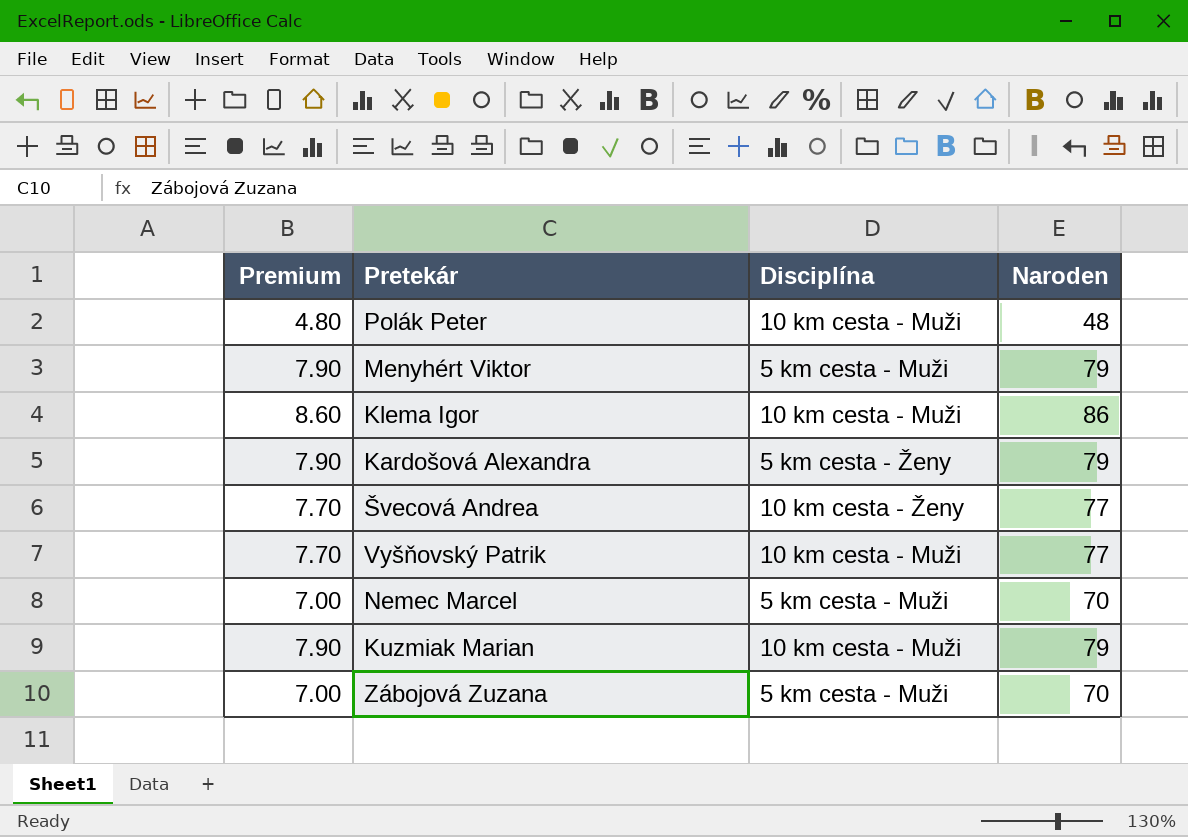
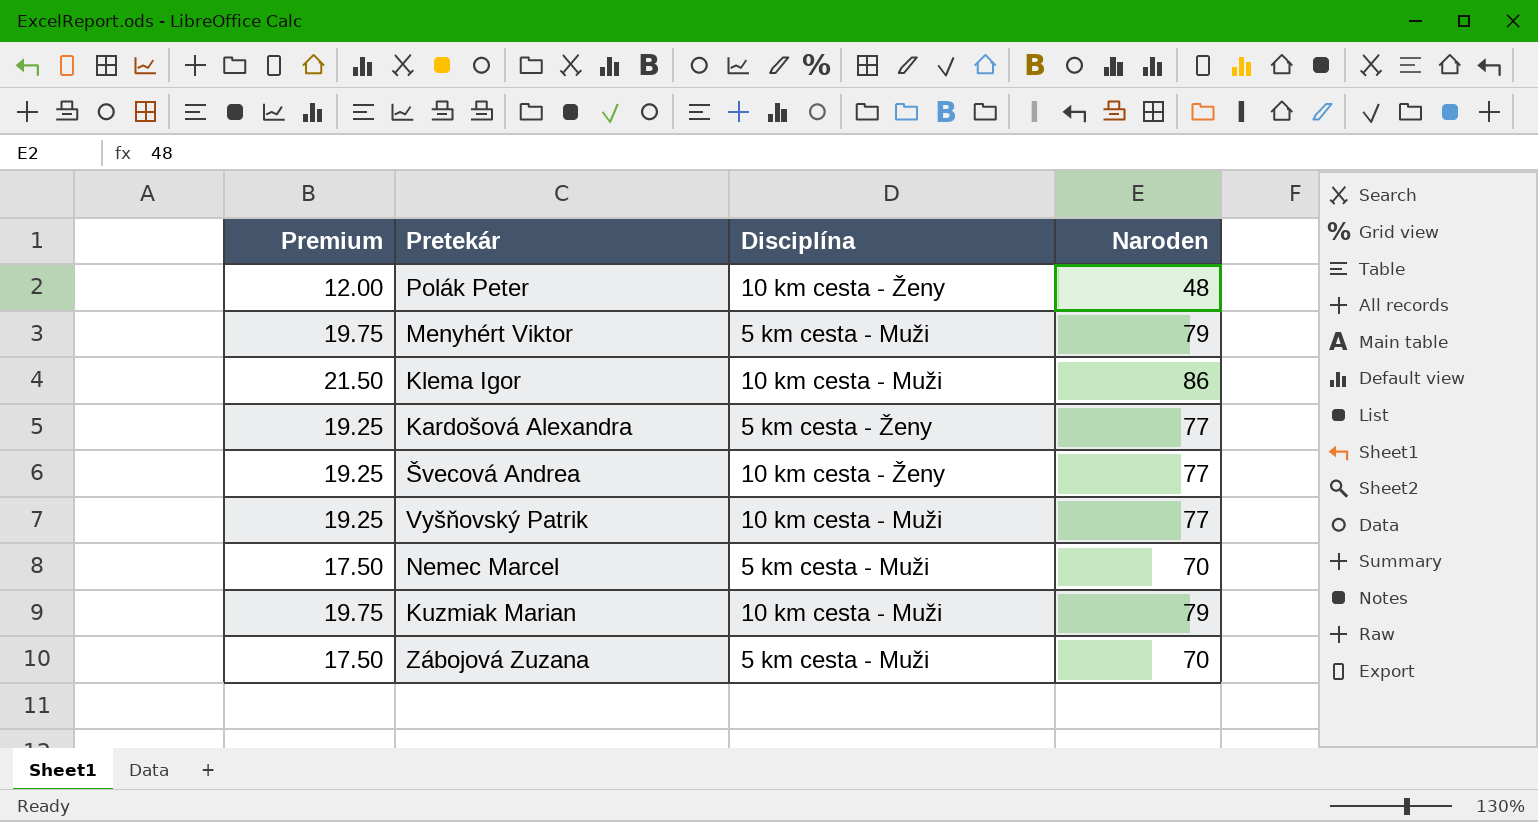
column Premium | formula: [Naroden] * 0.1 -> [Naroden] * 0.25
Polák Peter | Disciplína: 10 km cesta - Muži -> 10 km cesta - Ženy
Kardošová Alexandra | Naroden: 79 -> 77

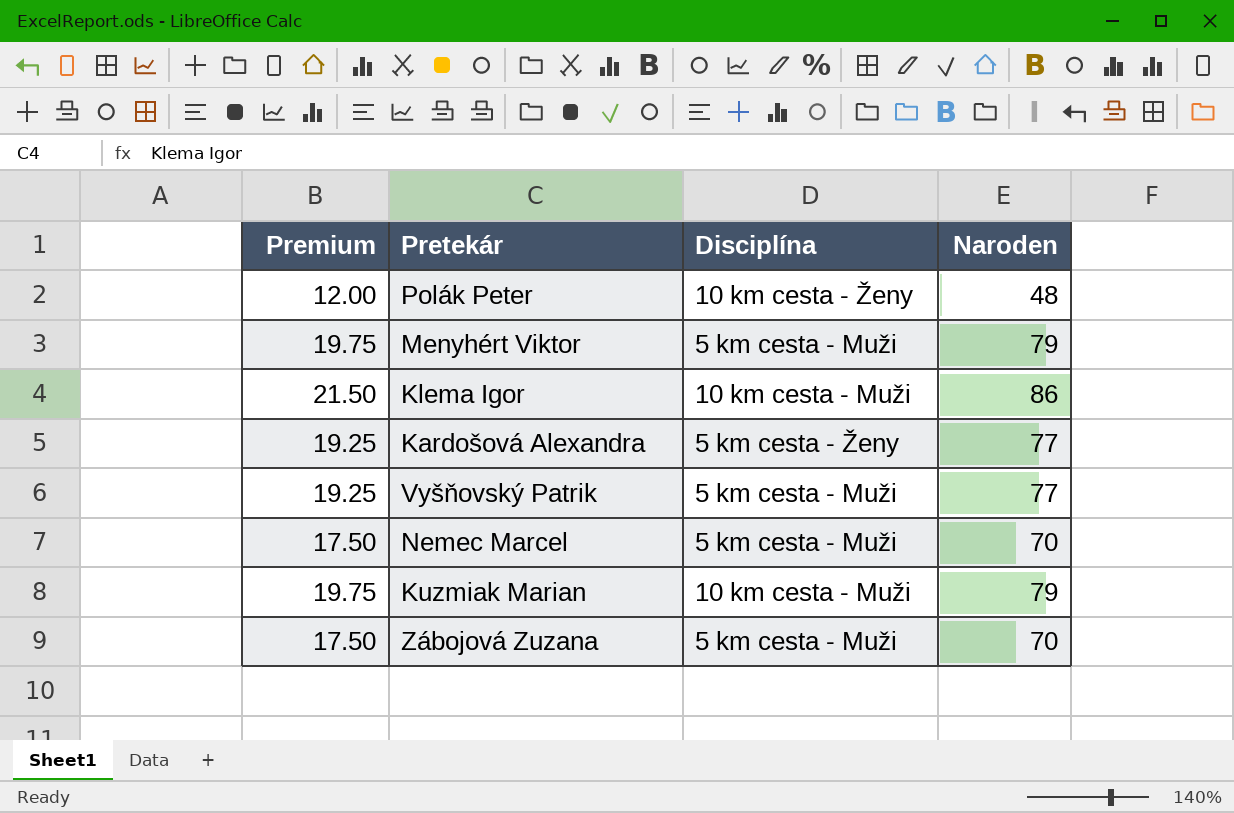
row Švecová Andrea: 19.25 | 10 km cesta - Ženy | 77 -> none
Vyšňovský Patrik | Disciplína: 10 km cesta - Muži -> 5 km cesta - Muži

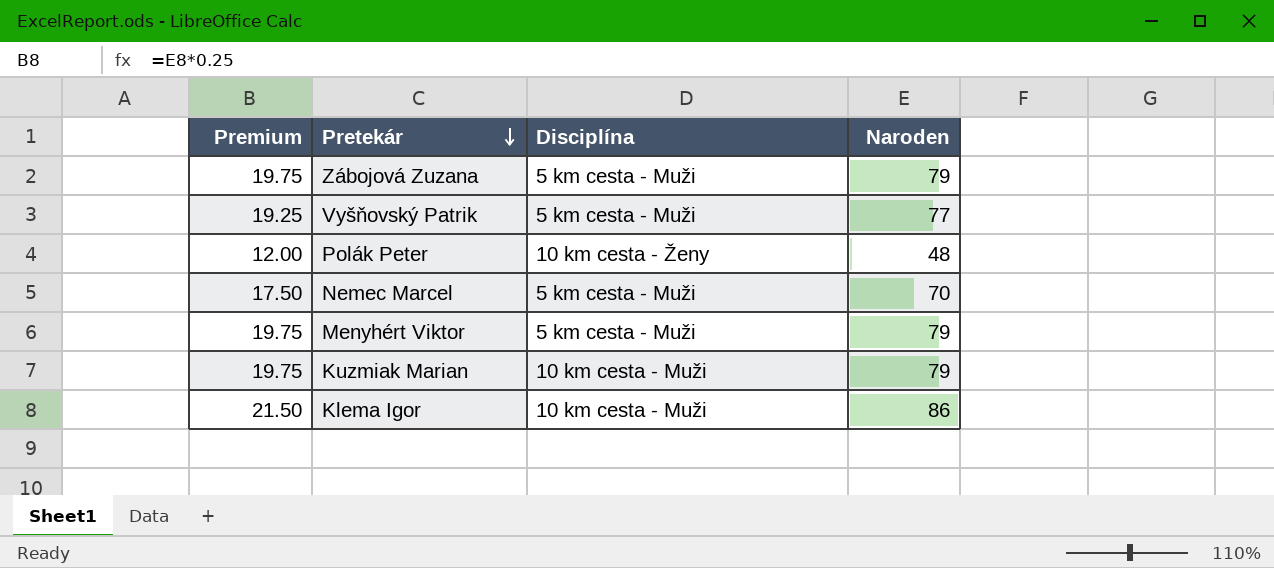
row order: none -> Pretekár descending
row Kardošová Alexandra: 19.25 | 5 km cesta - Ženy | 77 -> none
Zábojová Zuzana | Premium: 17.50 -> 19.75
Zábojová Zuzana | Naroden: 70 -> 79

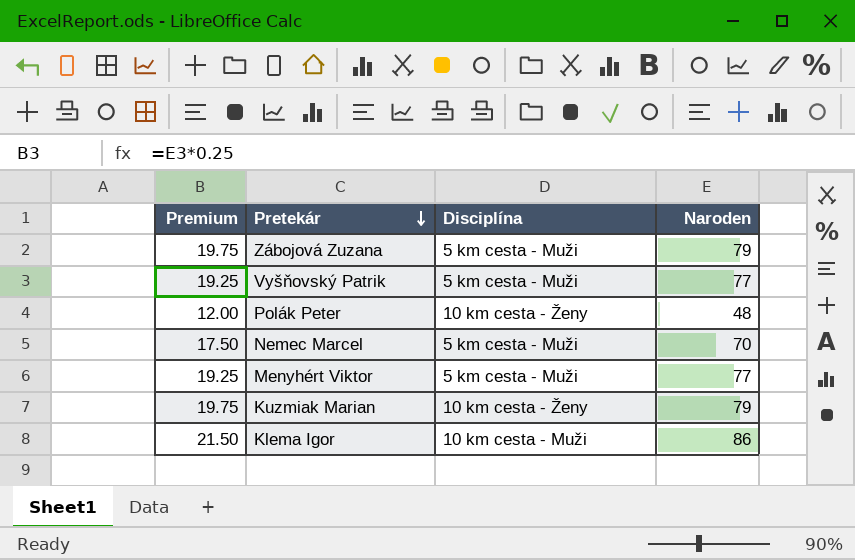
Menyhért Viktor | Premium: 19.75 -> 19.25
Menyhért Viktor | Naroden: 79 -> 77
Kuzmiak Marian | Disciplína: 10 km cesta - Muži -> 10 km cesta - Ženy

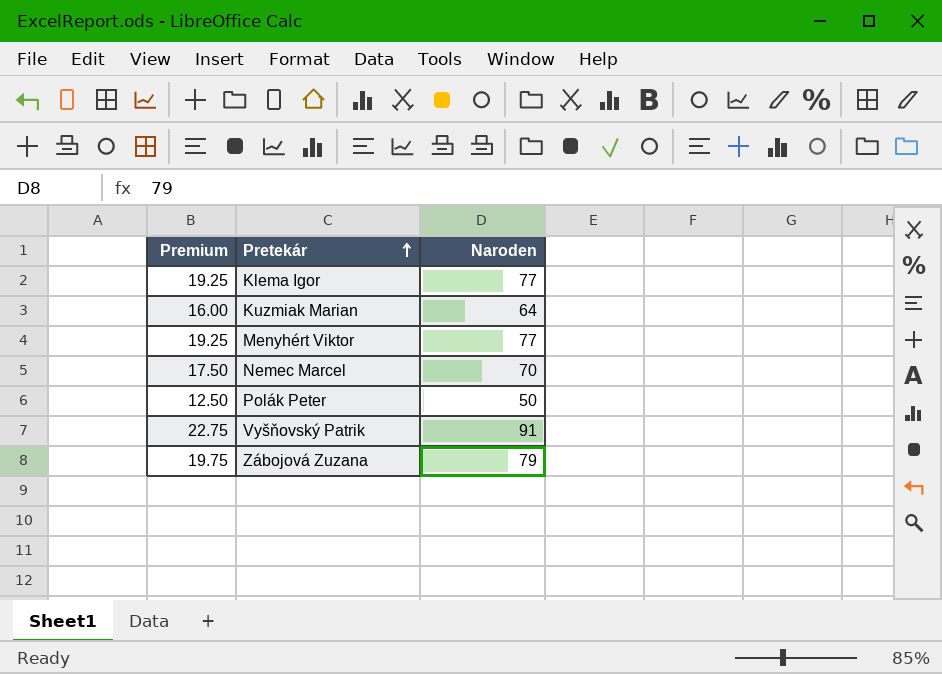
row order: Pretekár descending -> Pretekár ascending
column Disciplína | position: 3 -> none
Klema Igor | Premium: 21.50 -> 19.25
Klema Igor | Naroden: 86 -> 77
Kuzmiak Marian | Premium: 19.75 -> 16.00
Kuzmiak Marian | Naroden: 79 -> 64
Polák Peter | Premium: 12.00 -> 12.50
Polák Peter | Naroden: 48 -> 50
Vyšňovský Patrik | Premium: 19.25 -> 22.75
Vyšňovský Patrik | Naroden: 77 -> 91

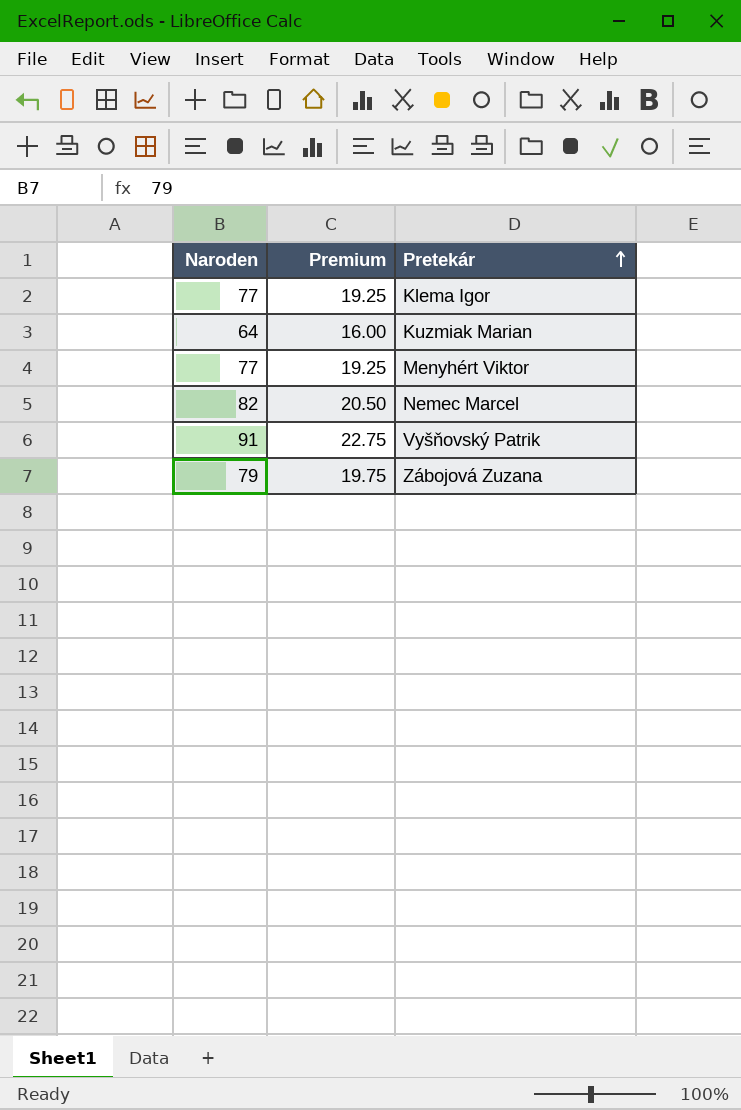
column Naroden | position: 3 -> 1
row Polák Peter: 12.50 | 50 -> none
Nemec Marcel | Naroden: 70 -> 82
Nemec Marcel | Premium: 17.50 -> 20.50

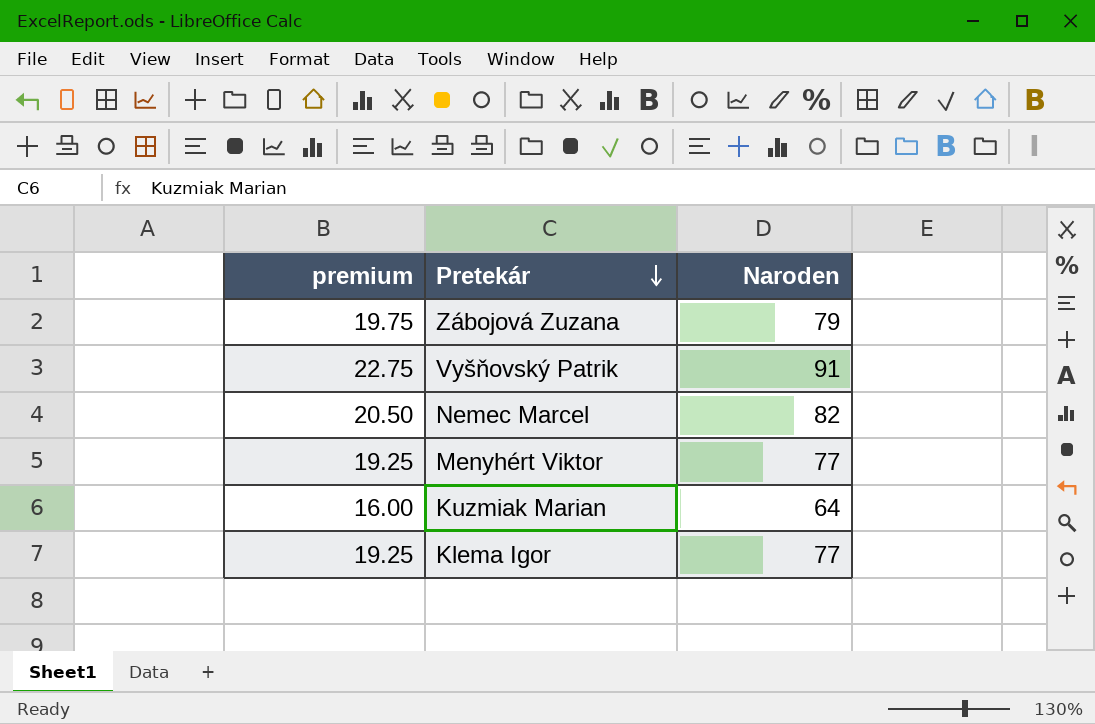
row order: Pretekár ascending -> Pretekár descending
column name: Premium -> premium
column Naroden | position: 1 -> 3

